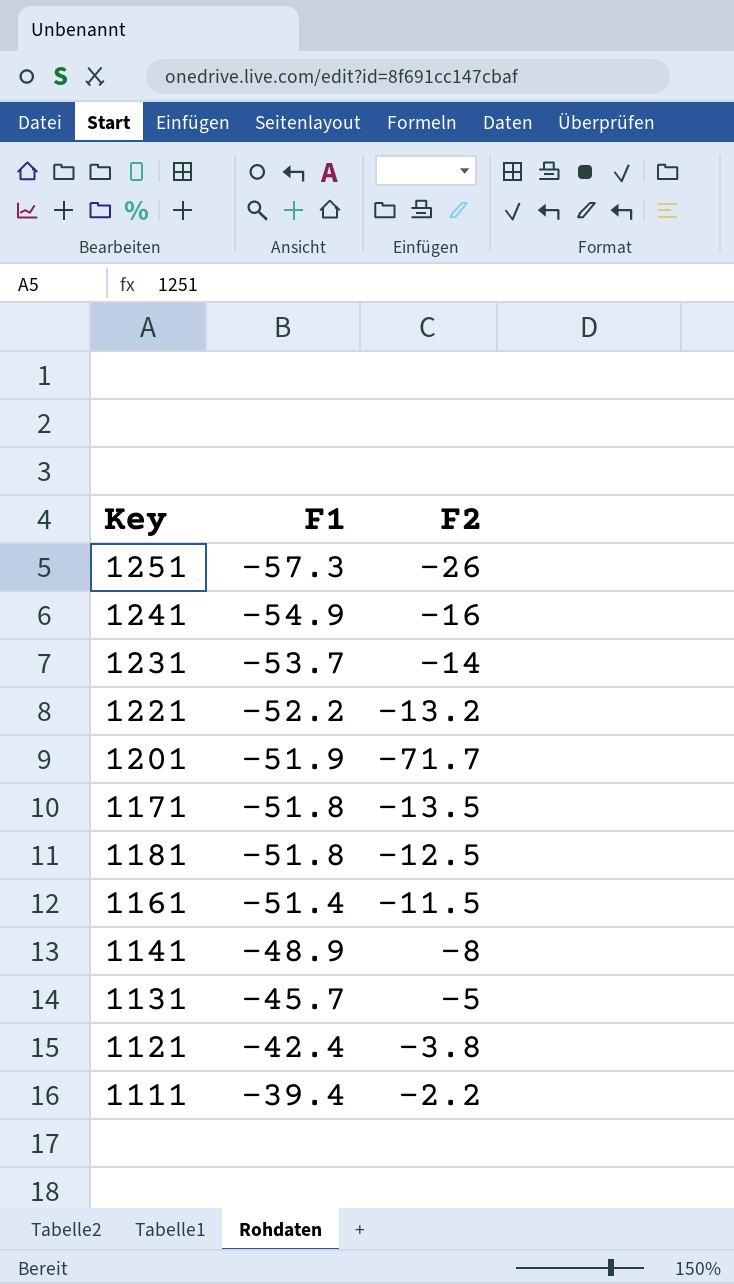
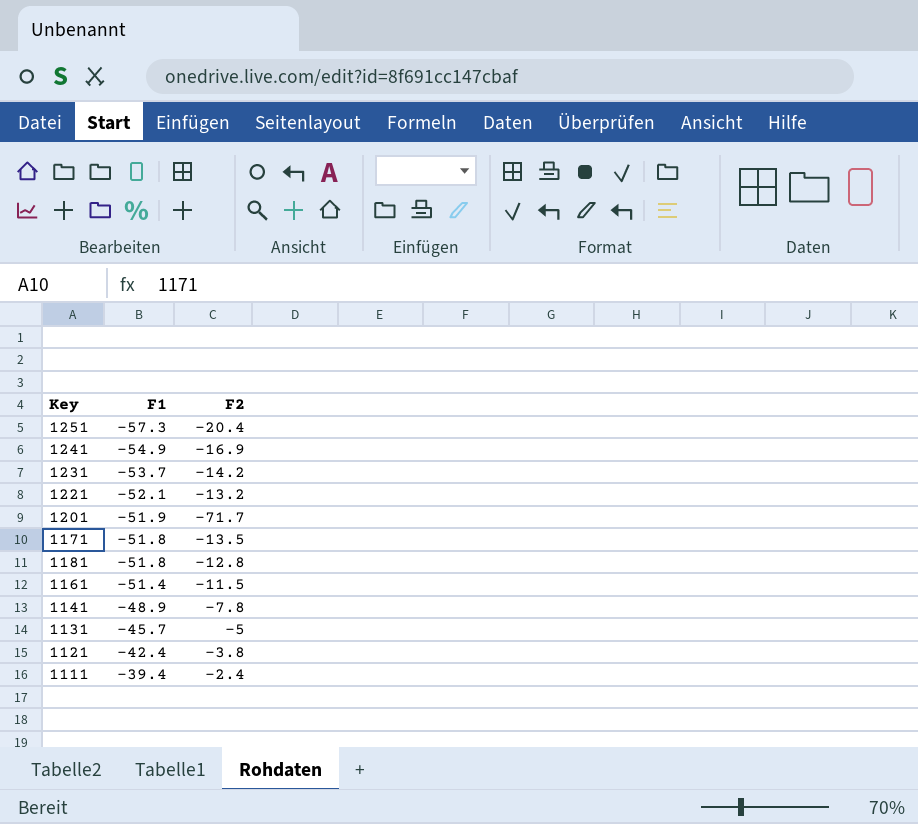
1251 | F2: -26 -> -20.4
1241 | F2: -16 -> -16.9
1231 | F2: -14 -> -14.2
1221 | F1: -52.2 -> -52.1
1181 | F2: -12.5 -> -12.8
1141 | F2: -8 -> -7.8
1111 | F2: -2.2 -> -2.4

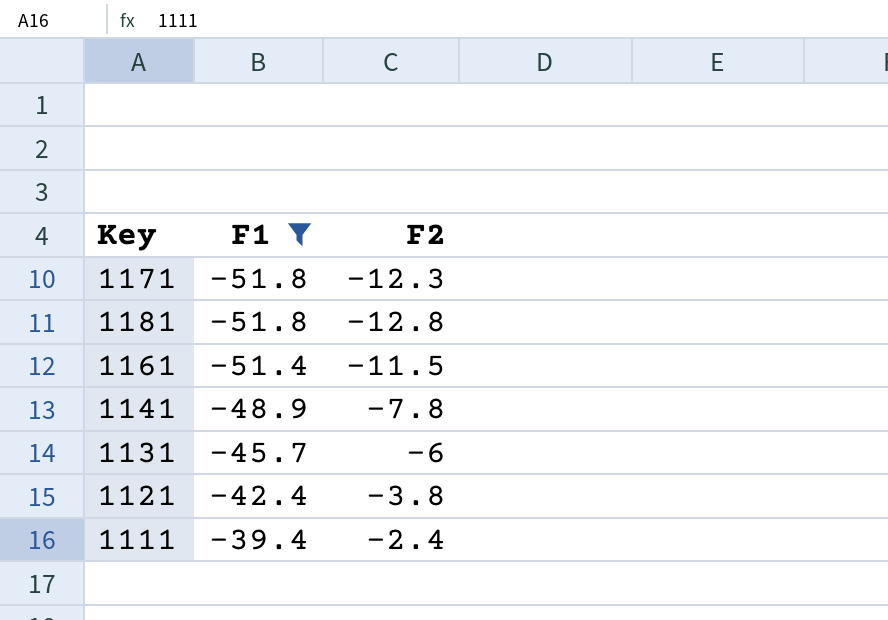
filter: none -> F1 >= -51.8
1171 | F2: -13.5 -> -12.3
1131 | F2: -5 -> -6

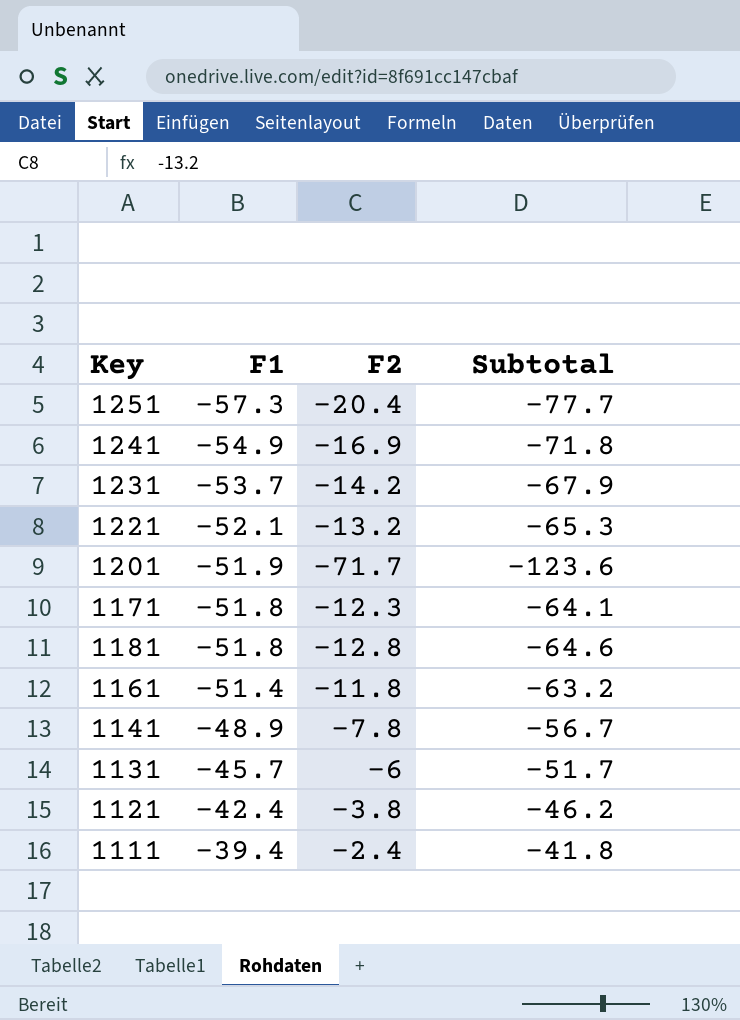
filter: F1 >= -51.8 -> none
column Subtotal | formula: none -> [F1] + [F2]
1161 | F2: -11.5 -> -11.8

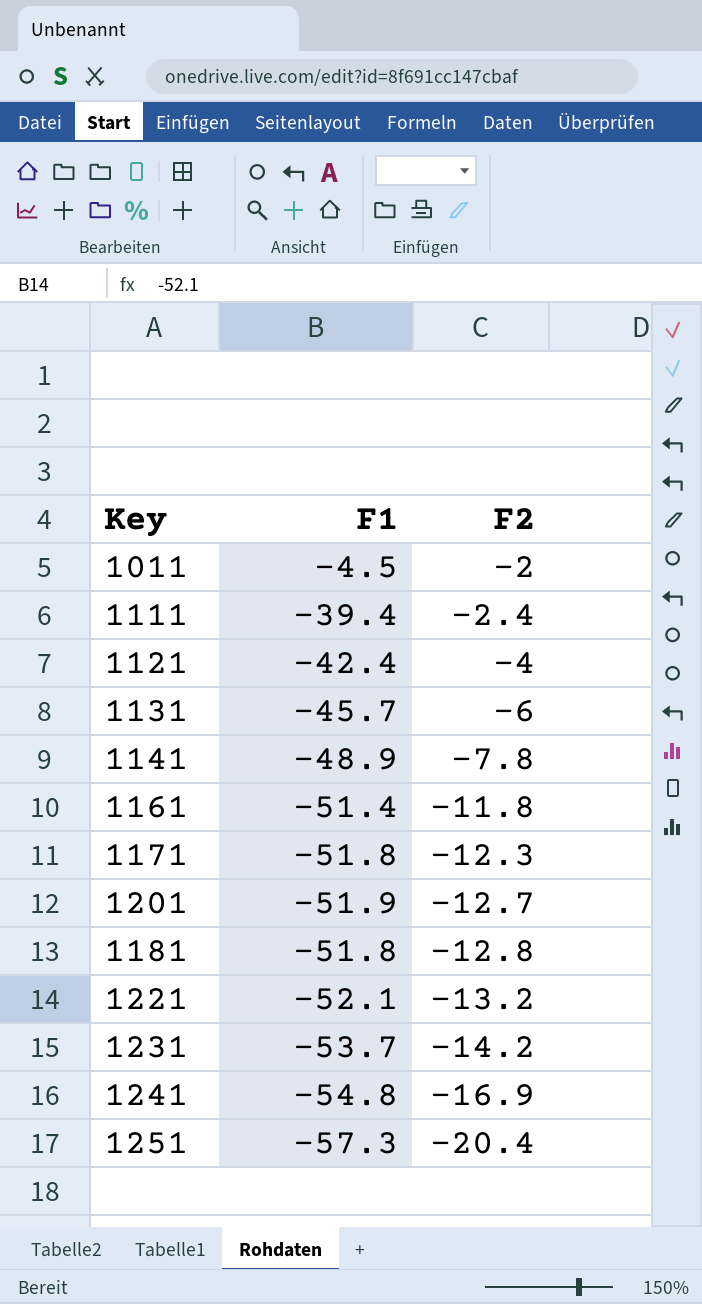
row order: F1 ascending -> F2 descending
column Subtotal | formula: [F1] + [F2] -> none
row 1011: none -> -4.5 | -2
1121 | F2: -3.8 -> -4
1201 | F2: -71.7 -> -12.7
1241 | F1: -54.9 -> -54.8

